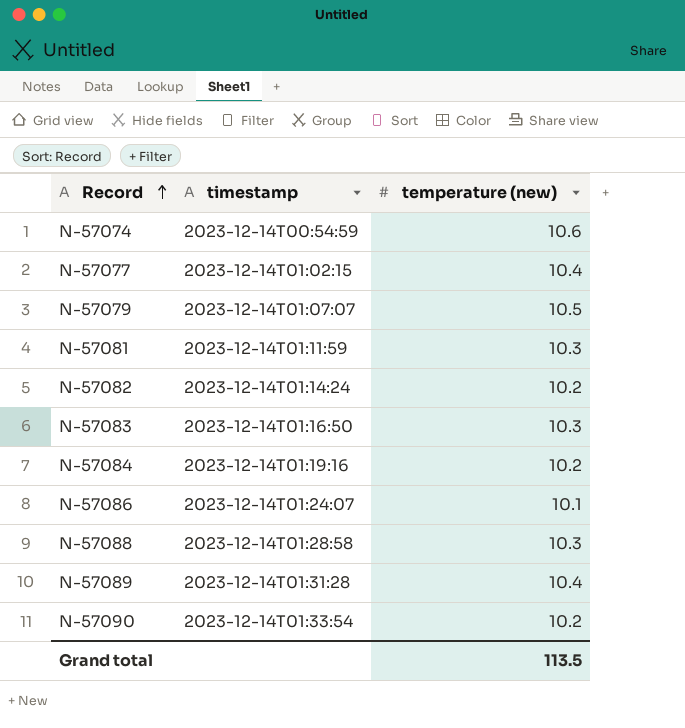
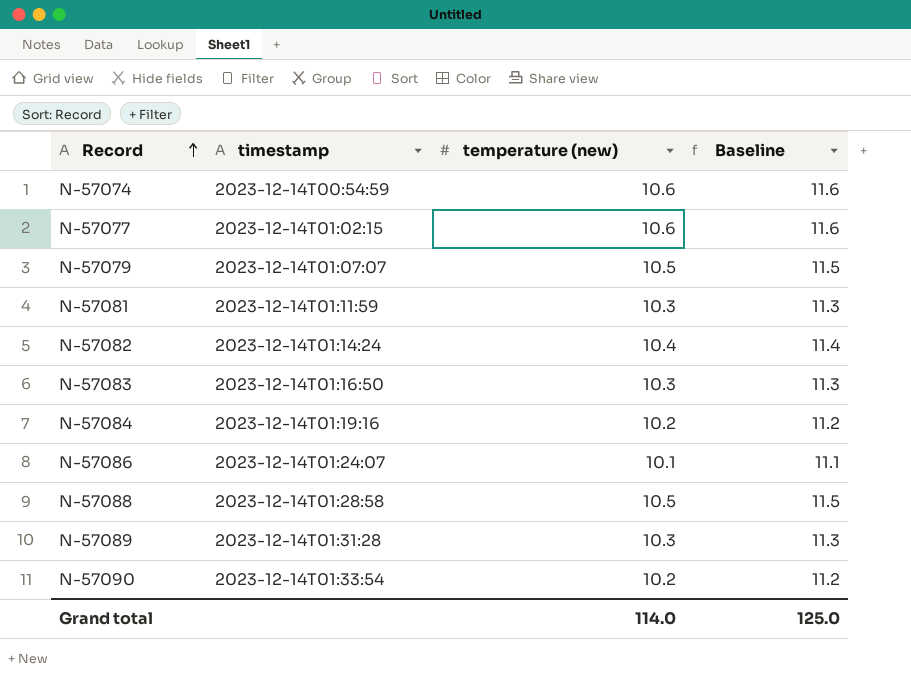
column Baseline | formula: none -> [temperature (new)] + 1
N-57077 | temperature (new): 10.4 -> 10.6
N-57082 | temperature (new): 10.2 -> 10.4
N-57088 | temperature (new): 10.3 -> 10.5
N-57089 | temperature (new): 10.4 -> 10.3
Grand total | temperature (new): 113.5 -> 114.0

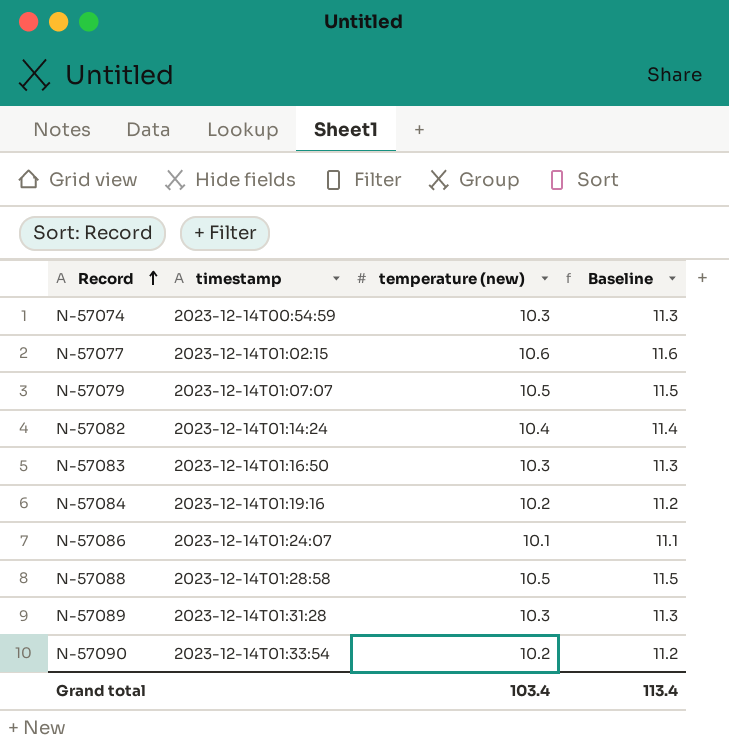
row N-57081: 2023-12-14T01:11:59 | 10.3 | 11.3 -> none
N-57074 | temperature (new): 10.6 -> 10.3
N-57074 | Baseline: 11.6 -> 11.3
Grand total | temperature (new): 114.0 -> 103.4
Grand total | Baseline: 125.0 -> 113.4

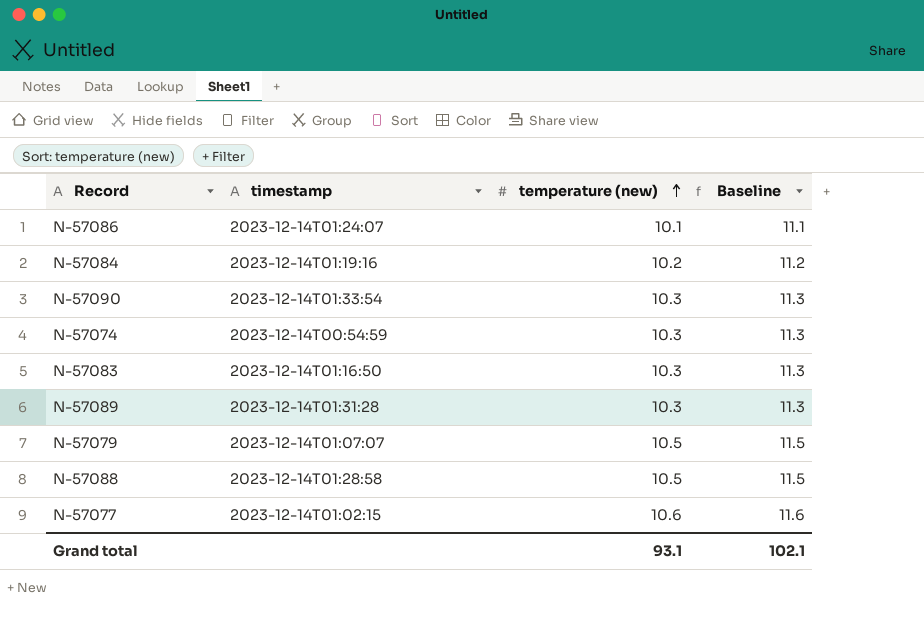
row order: Record ascending -> temperature (new) ascending
row N-57082: 2023-12-14T01:14:24 | 10.4 | 11.4 -> none
N-57090 | temperature (new): 10.2 -> 10.3
N-57090 | Baseline: 11.2 -> 11.3
Grand total | temperature (new): 103.4 -> 93.1
Grand total | Baseline: 113.4 -> 102.1

